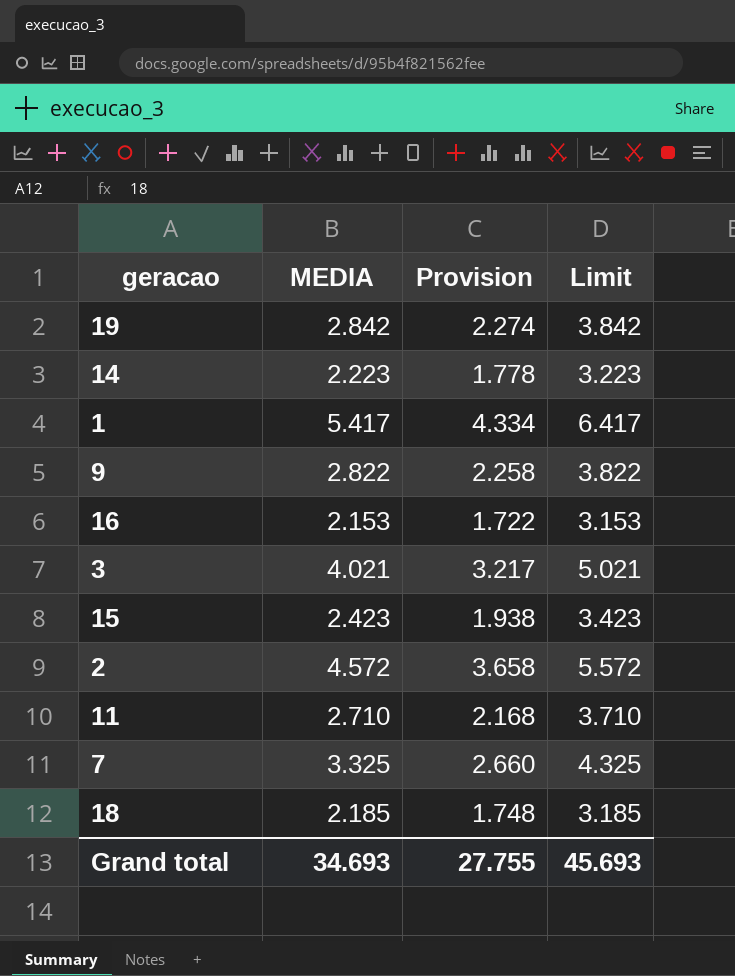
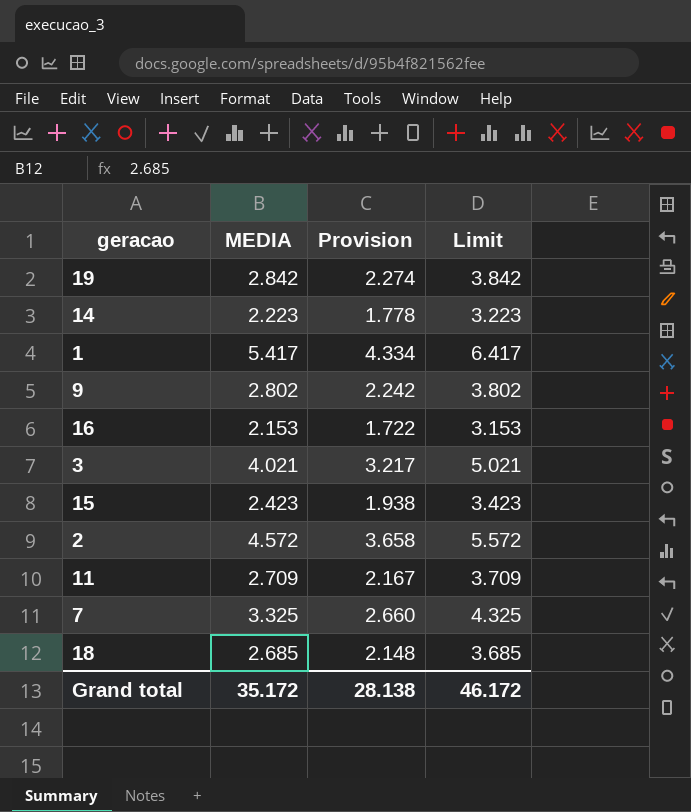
9 | MEDIA: 2.822 -> 2.802
9 | Provision: 2.258 -> 2.242
9 | Limit: 3.822 -> 3.802
11 | MEDIA: 2.710 -> 2.709
11 | Provision: 2.168 -> 2.167
11 | Limit: 3.710 -> 3.709
18 | MEDIA: 2.185 -> 2.685
18 | Provision: 1.748 -> 2.148
18 | Limit: 3.185 -> 3.685
Grand total | MEDIA: 34.693 -> 35.172
Grand total | Provision: 27.755 -> 28.138
Grand total | Limit: 45.693 -> 46.172

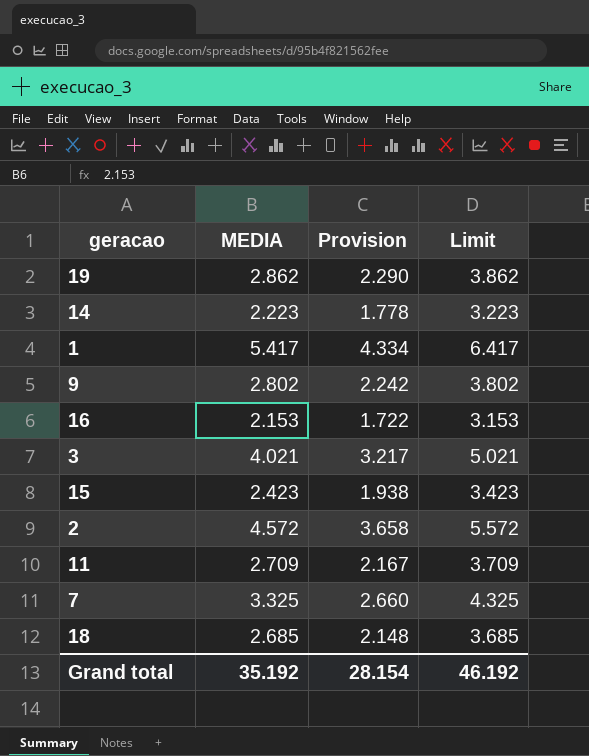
19 | MEDIA: 2.842 -> 2.862
19 | Provision: 2.274 -> 2.290
19 | Limit: 3.842 -> 3.862
Grand total | MEDIA: 35.172 -> 35.192
Grand total | Provision: 28.138 -> 28.154
Grand total | Limit: 46.172 -> 46.192

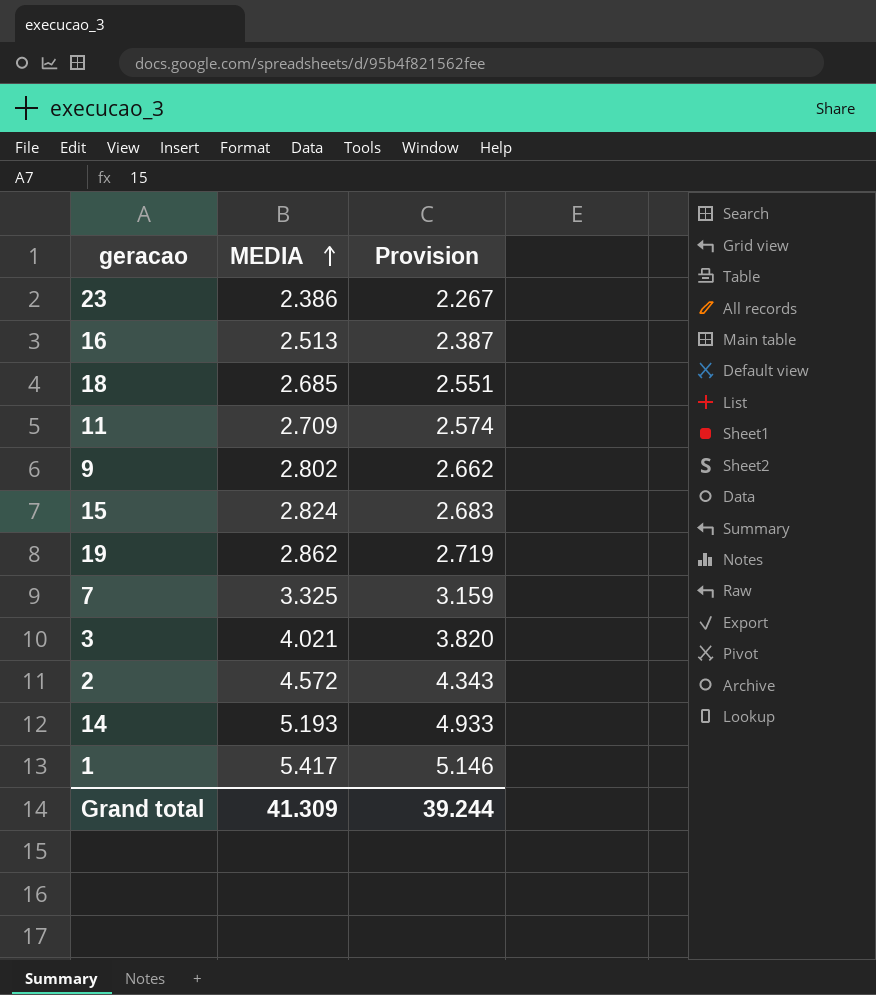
row order: none -> MEDIA ascending
column Limit | formula: [MEDIA] + 1 -> none
column Provision | formula: [MEDIA] * 0.8 -> [MEDIA] * 0.95
row 23: none -> 2.386 | 2.267
16 | MEDIA: 2.153 -> 2.513
15 | MEDIA: 2.423 -> 2.824
14 | MEDIA: 2.223 -> 5.193
Grand total | MEDIA: 35.192 -> 41.309
Grand total | Provision: 28.154 -> 39.244

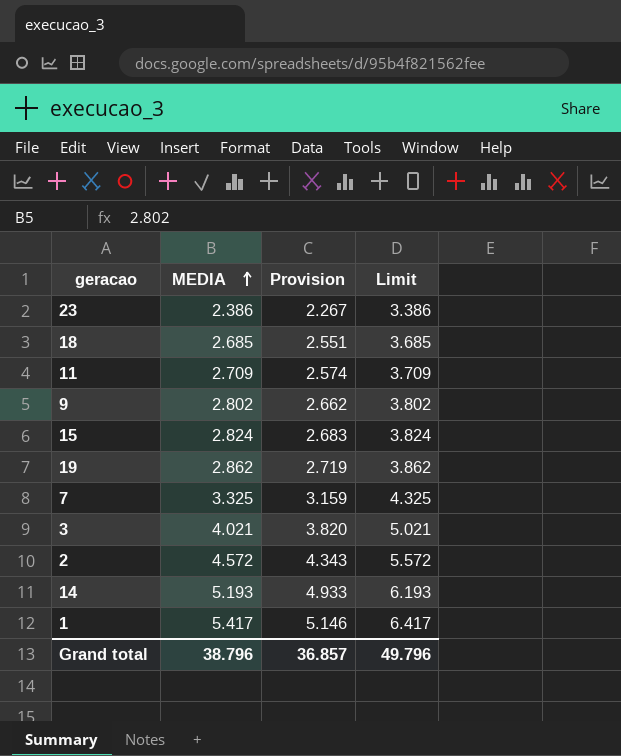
column Limit | formula: none -> [MEDIA] + 1
row 16: 2.513 | 2.387 -> none
Grand total | MEDIA: 41.309 -> 38.796
Grand total | Provision: 39.244 -> 36.857

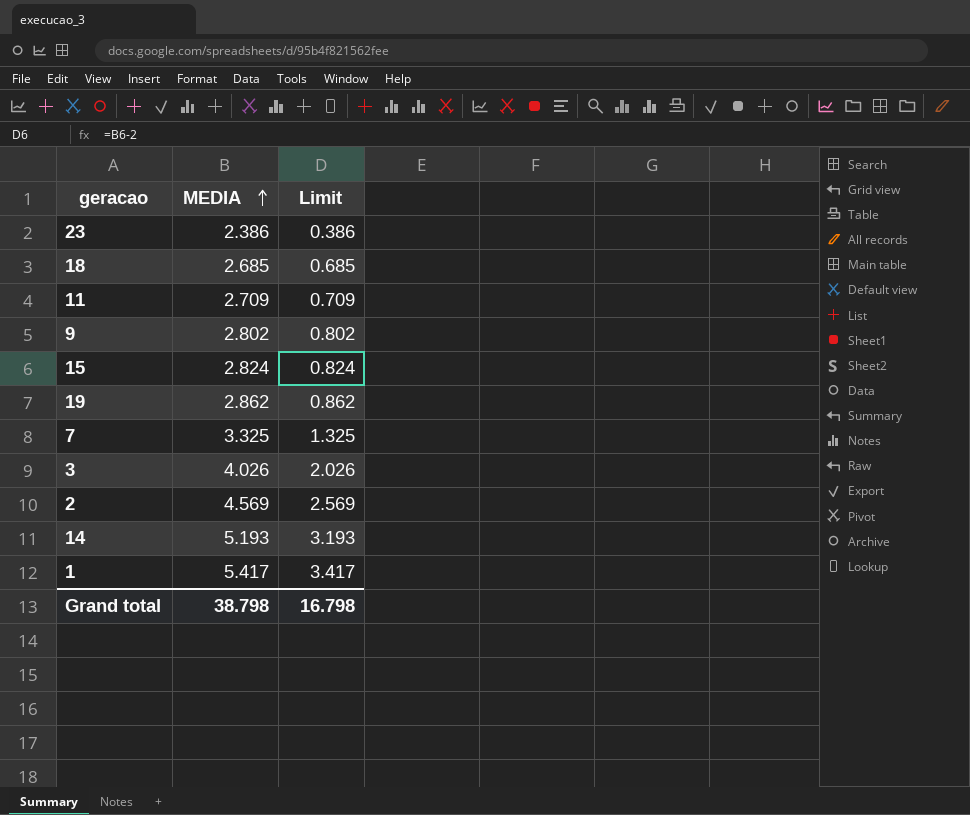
column Provision | formula: [MEDIA] * 0.95 -> none
column Limit | formula: [MEDIA] + 1 -> [MEDIA] - 2
3 | MEDIA: 4.021 -> 4.026
2 | MEDIA: 4.572 -> 4.569
Grand total | MEDIA: 38.796 -> 38.798
Grand total | Limit: 49.796 -> 16.798

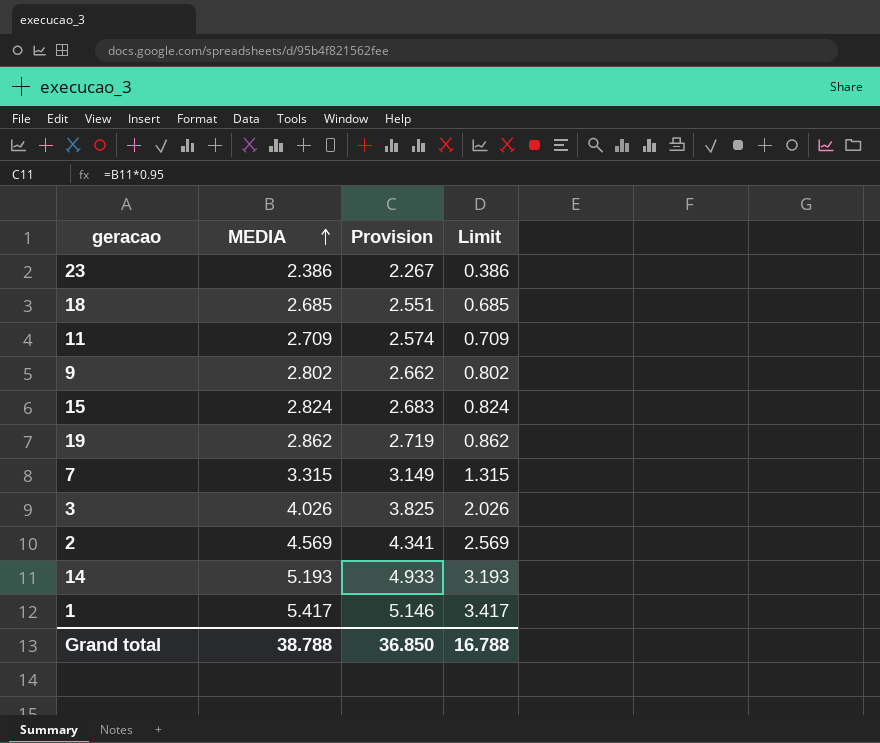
column Provision | formula: none -> [MEDIA] * 0.95
7 | MEDIA: 3.325 -> 3.315
7 | Limit: 1.325 -> 1.315
Grand total | MEDIA: 38.798 -> 38.788
Grand total | Limit: 16.798 -> 16.788

